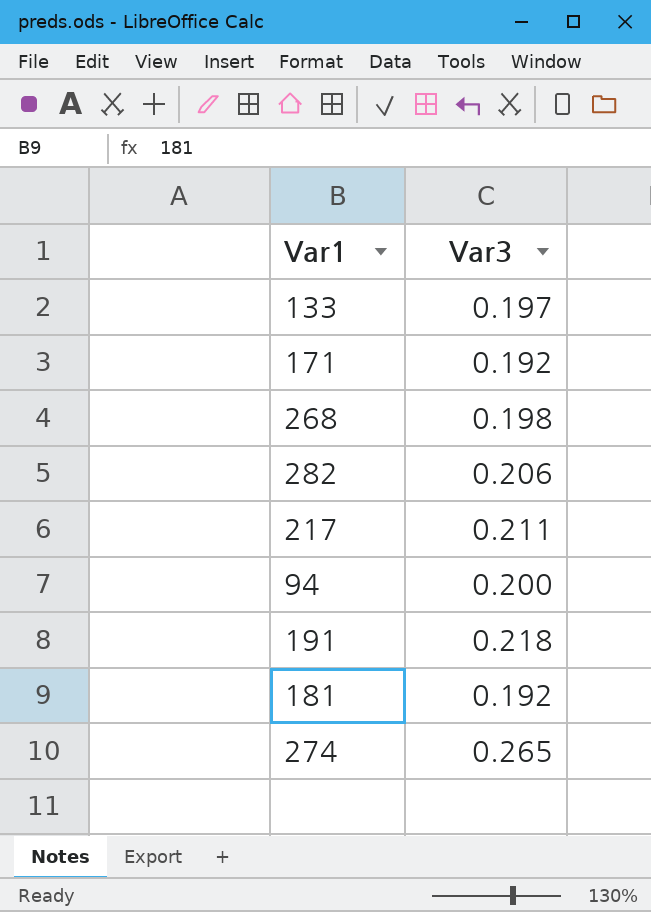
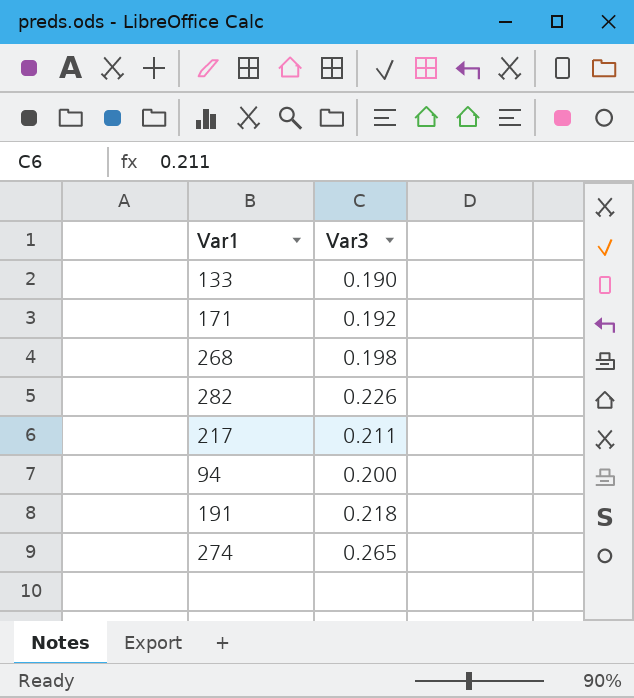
row 181: 0.192 -> none
133 | Var3: 0.197 -> 0.190
282 | Var3: 0.206 -> 0.226

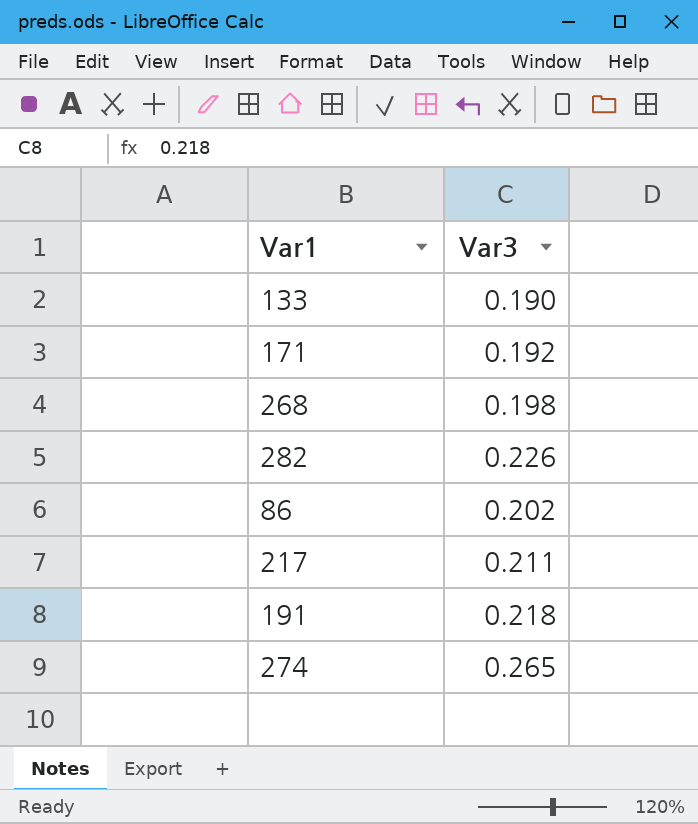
row 94: 0.200 -> none
row 86: none -> 0.202

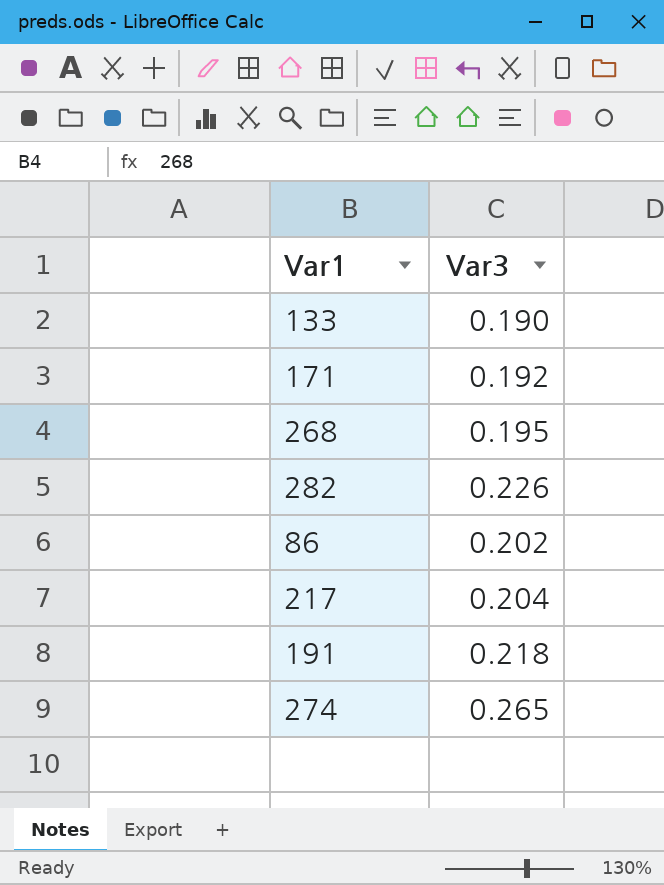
268 | Var3: 0.198 -> 0.195
217 | Var3: 0.211 -> 0.204

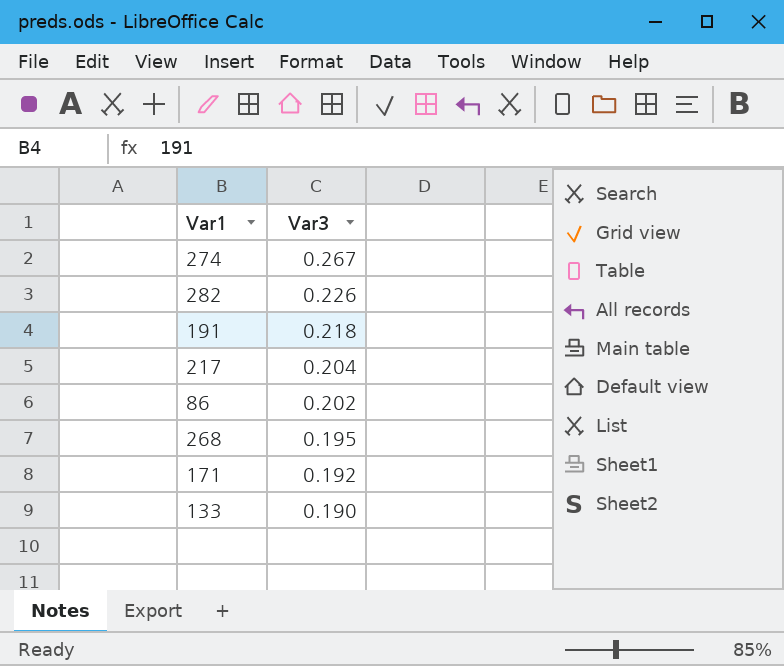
row order: none -> Var3 descending
274 | Var3: 0.265 -> 0.267

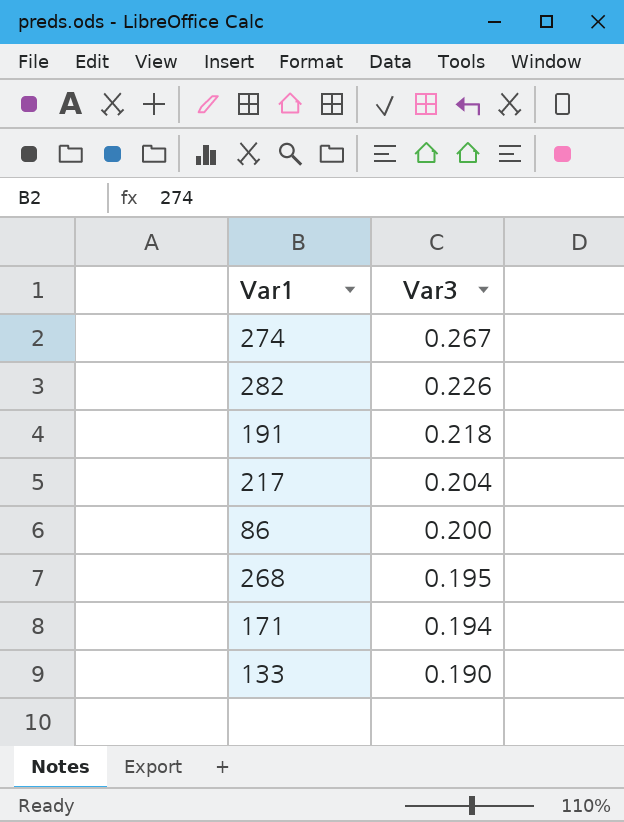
86 | Var3: 0.202 -> 0.200
171 | Var3: 0.192 -> 0.194

